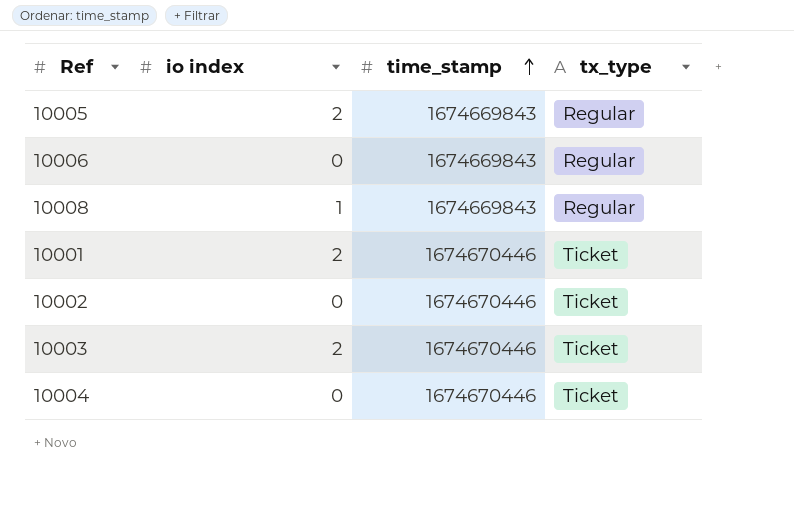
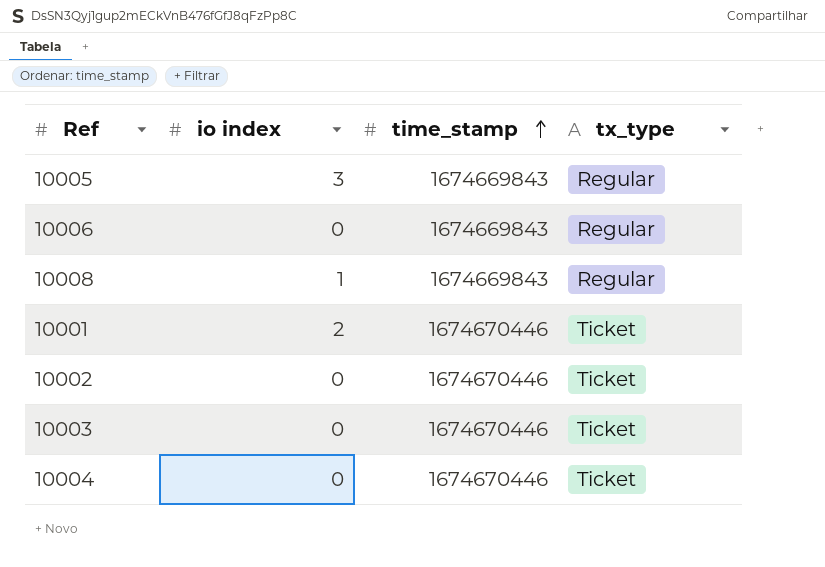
10005 | io index: 2 -> 3
10003 | io index: 2 -> 0

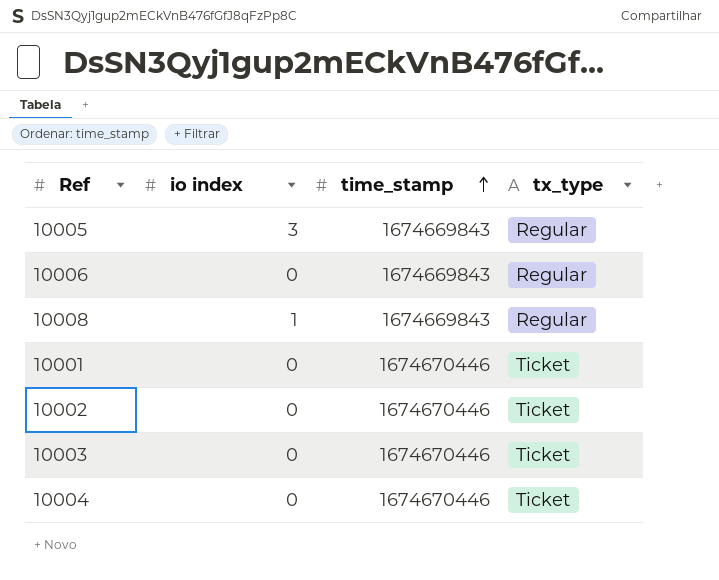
10001 | io index: 2 -> 0

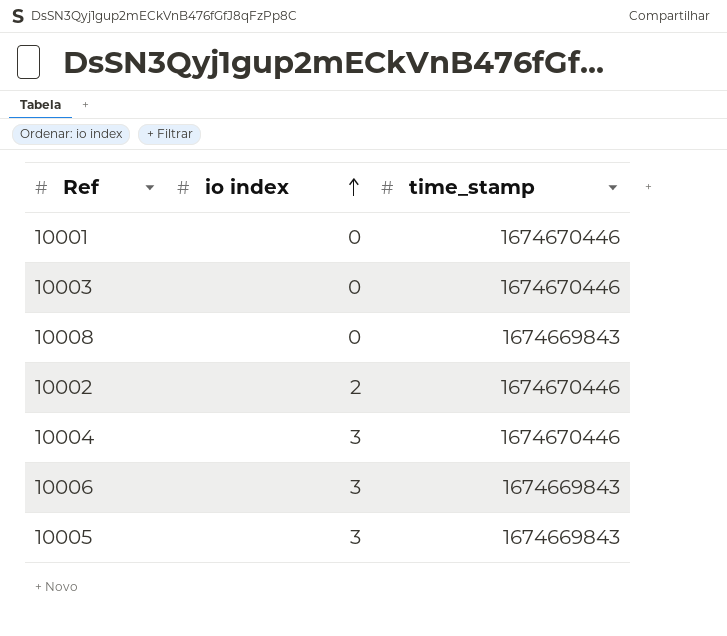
row order: time_stamp ascending -> io index ascending
column tx_type | position: 4 -> none
10008 | io index: 1 -> 0
10002 | io index: 0 -> 2
10004 | io index: 0 -> 3
10006 | io index: 0 -> 3

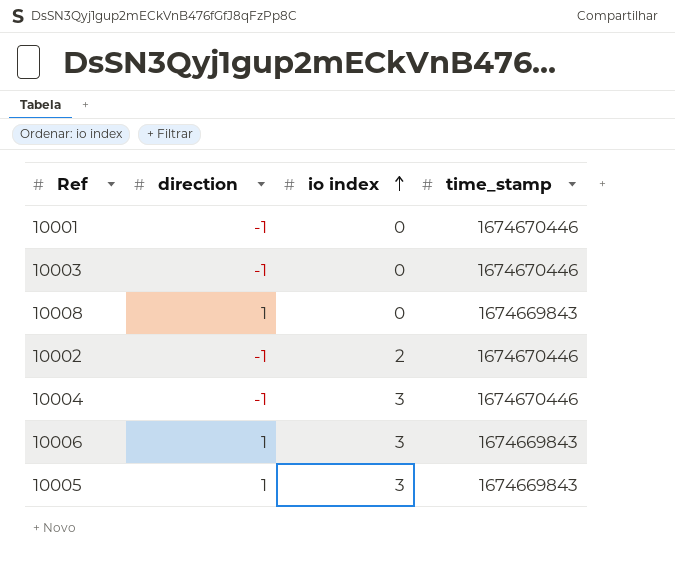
column direction | position: none -> 2

